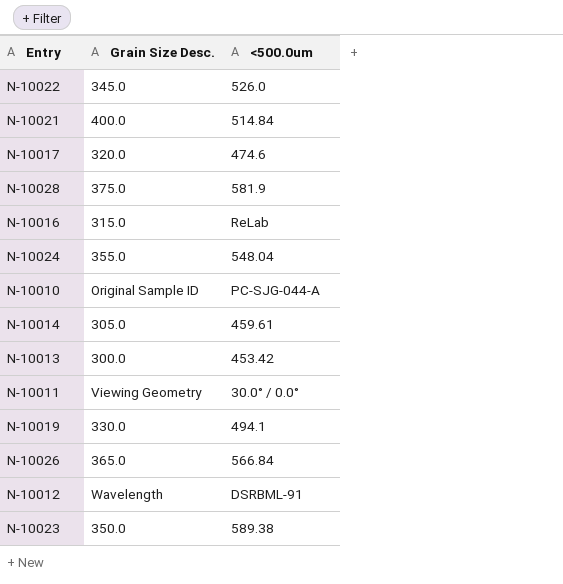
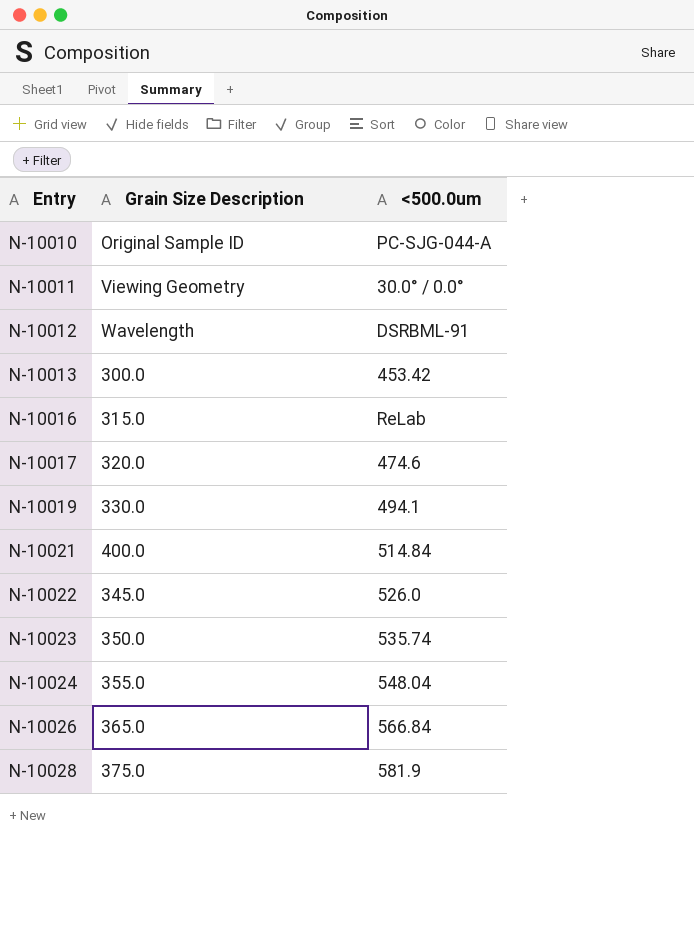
row order: none -> Entry ascending
column name: Grain Size Desc. -> Grain Size Description
row N-10014: 305.0 | 459.61 -> none
N-10023 | <500.0um: 589.38 -> 535.74

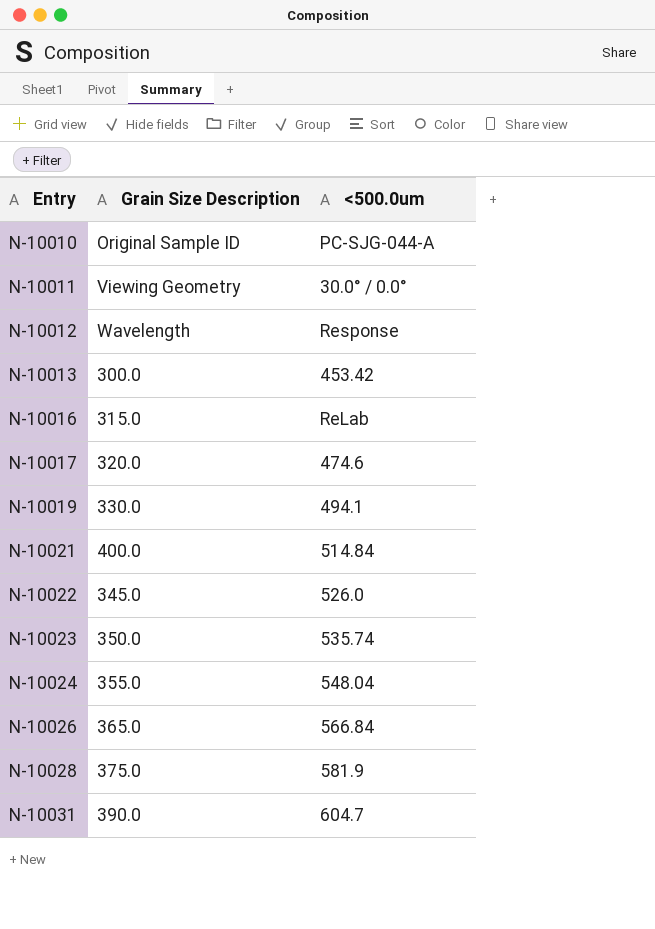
N-10012 | <500.0um: DSRBML-91 -> Response
row N-10031: none -> 390.0 | 604.7

